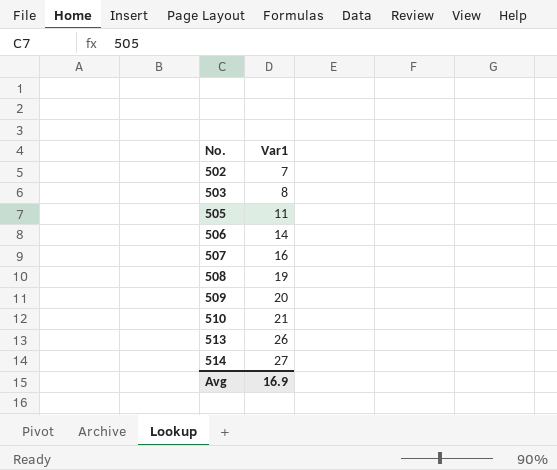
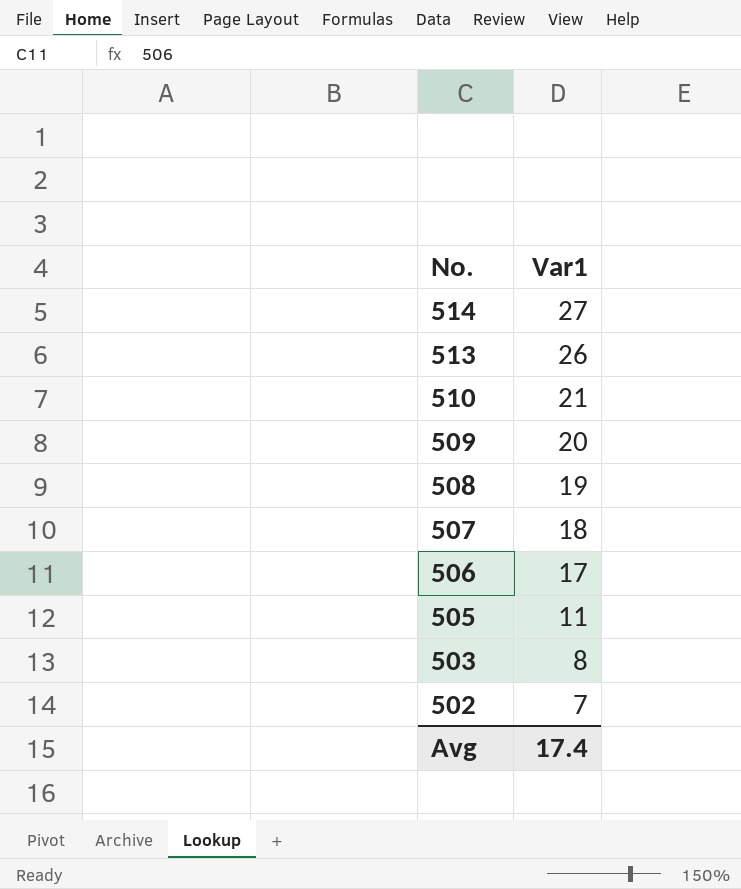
row order: No. ascending -> No. descending
507 | Var1: 16 -> 18
506 | Var1: 14 -> 17
Avg | Var1: 16.9 -> 17.4

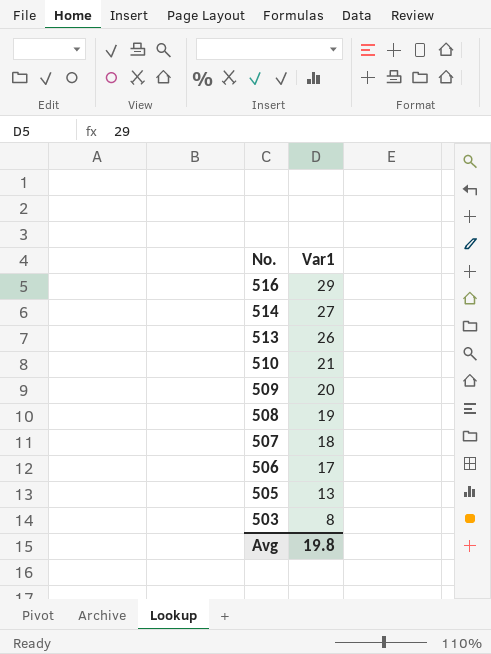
row 502: 7 -> none
row 516: none -> 29
505 | Var1: 11 -> 13
Avg | Var1: 17.4 -> 19.8

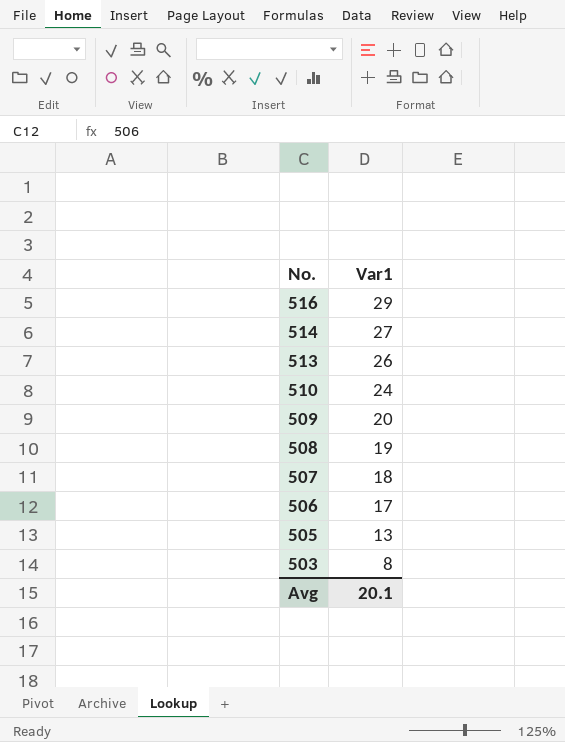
510 | Var1: 21 -> 24
Avg | Var1: 19.8 -> 20.1

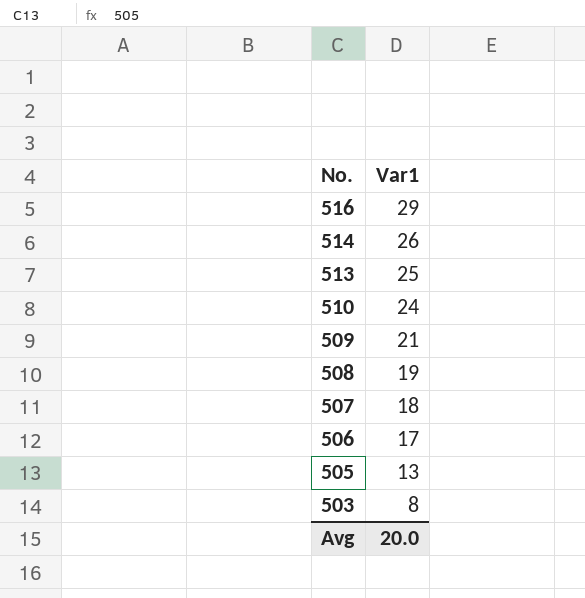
514 | Var1: 27 -> 26
513 | Var1: 26 -> 25
509 | Var1: 20 -> 21
Avg | Var1: 20.1 -> 20.0

